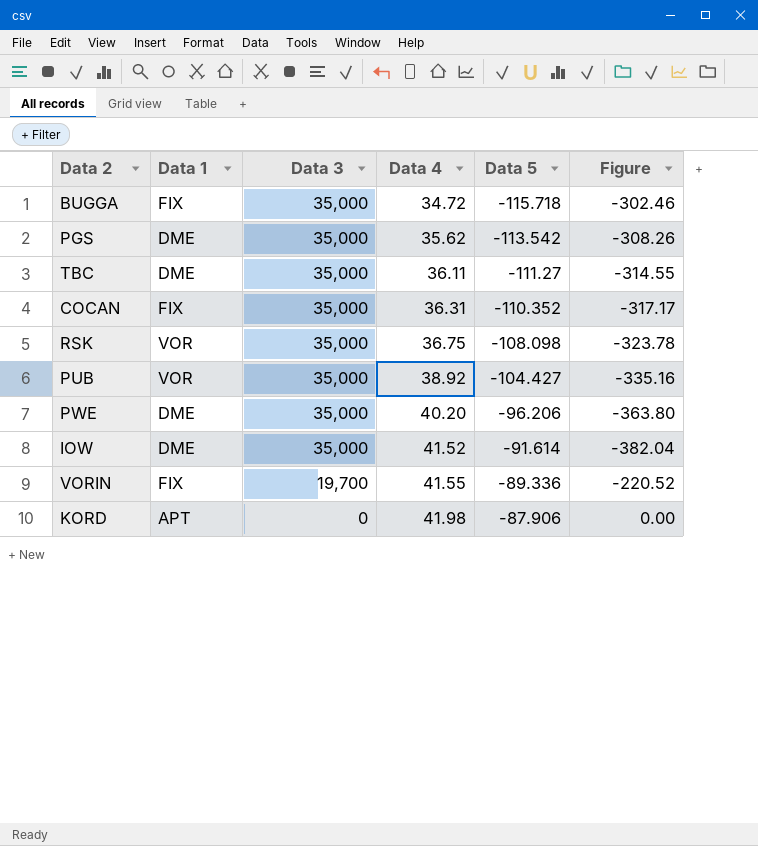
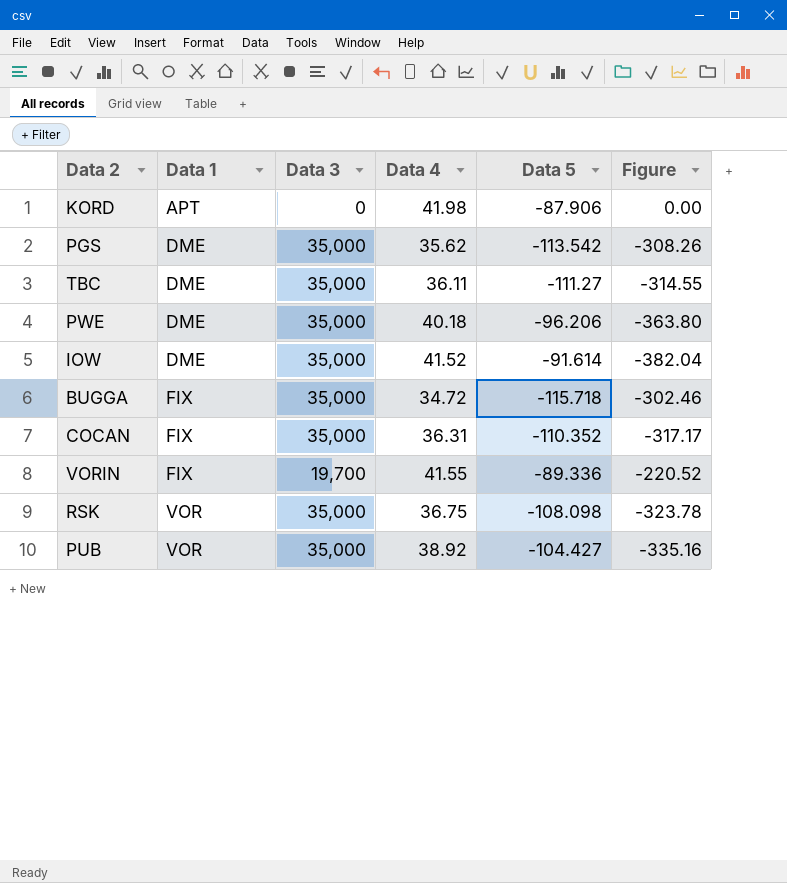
row order: Data 3 descending -> Data 1 ascending
PWE | Data 4: 40.20 -> 40.18

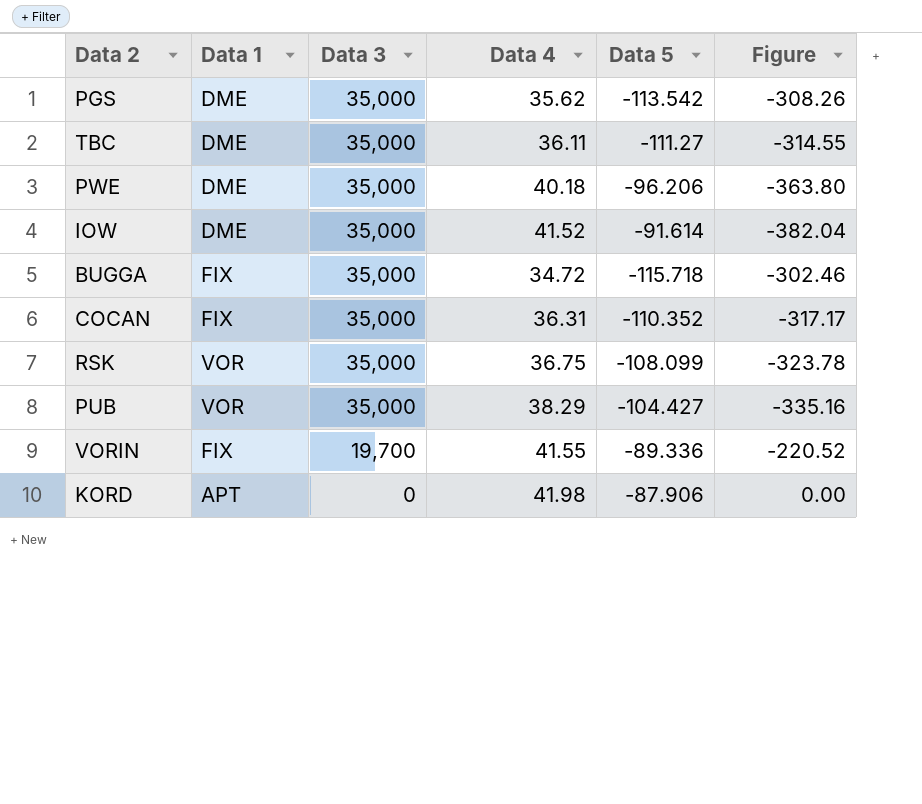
row order: Data 1 ascending -> Data 3 descending
RSK | Data 5: -108.098 -> -108.099
PUB | Data 4: 38.92 -> 38.29

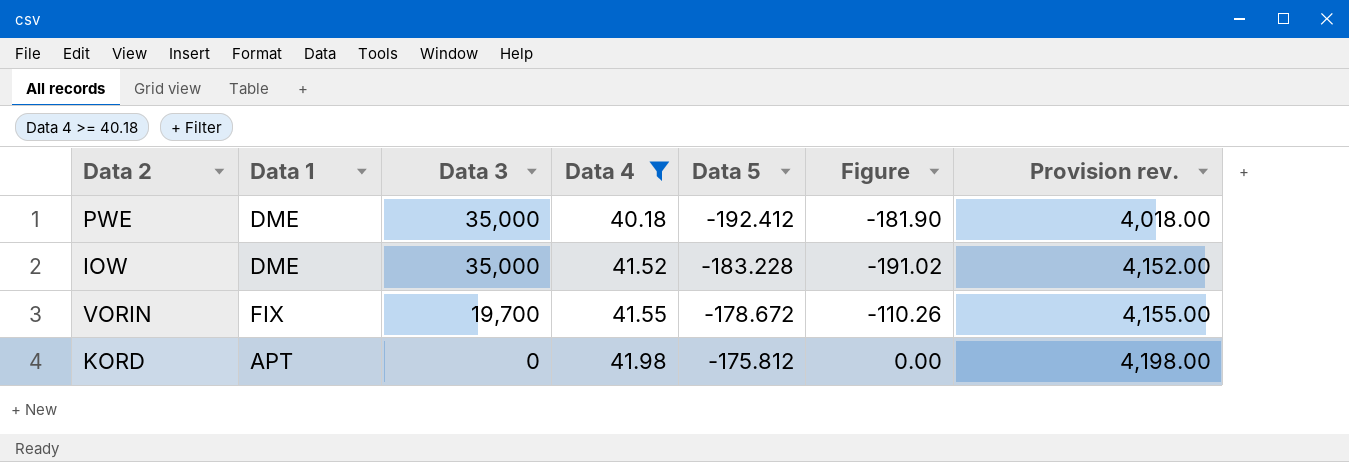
filter: none -> Data 4 >= 40.18
column Provision rev. | formula: none -> [Data 4] * 100
PWE | Data 5: -96.206 -> -192.412
PWE | Figure: -363.80 -> -181.90
IOW | Data 5: -91.614 -> -183.228
IOW | Figure: -382.04 -> -191.02
VORIN | Data 5: -89.336 -> -178.672
VORIN | Figure: -220.52 -> -110.26
KORD | Data 5: -87.906 -> -175.812

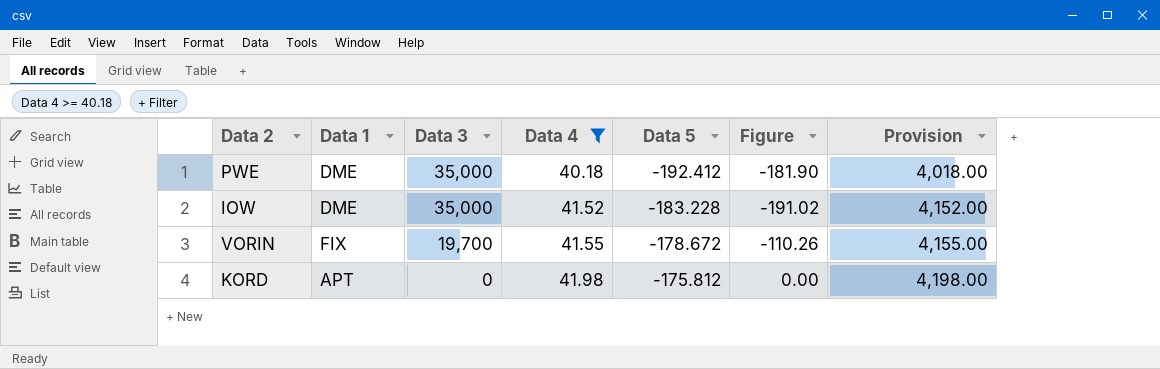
column name: Provision rev. -> Provision

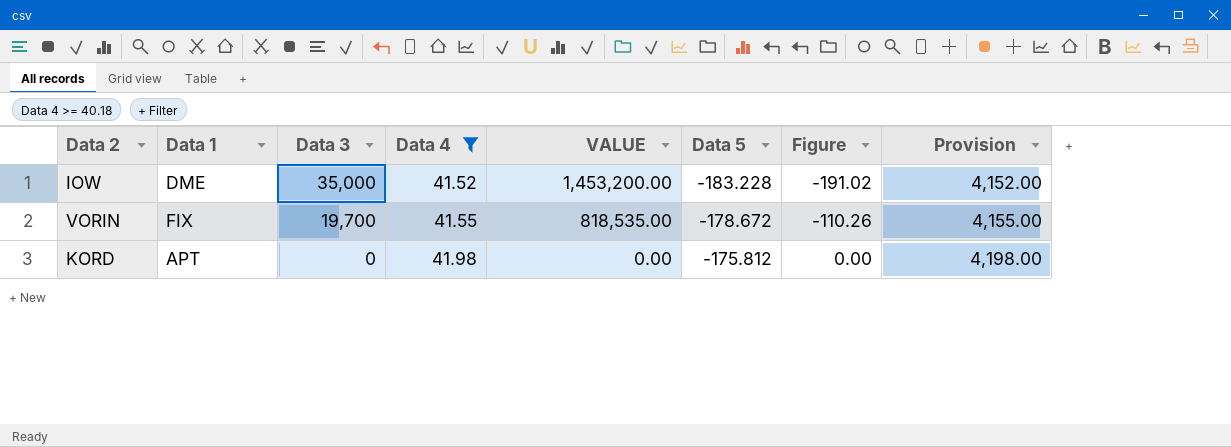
column VALUE | formula: none -> [Data 3] * [Data 4]
row PWE: DME | 35,000 | 40.18 | -192.412 | -181.90 | 4,018.00 -> none

